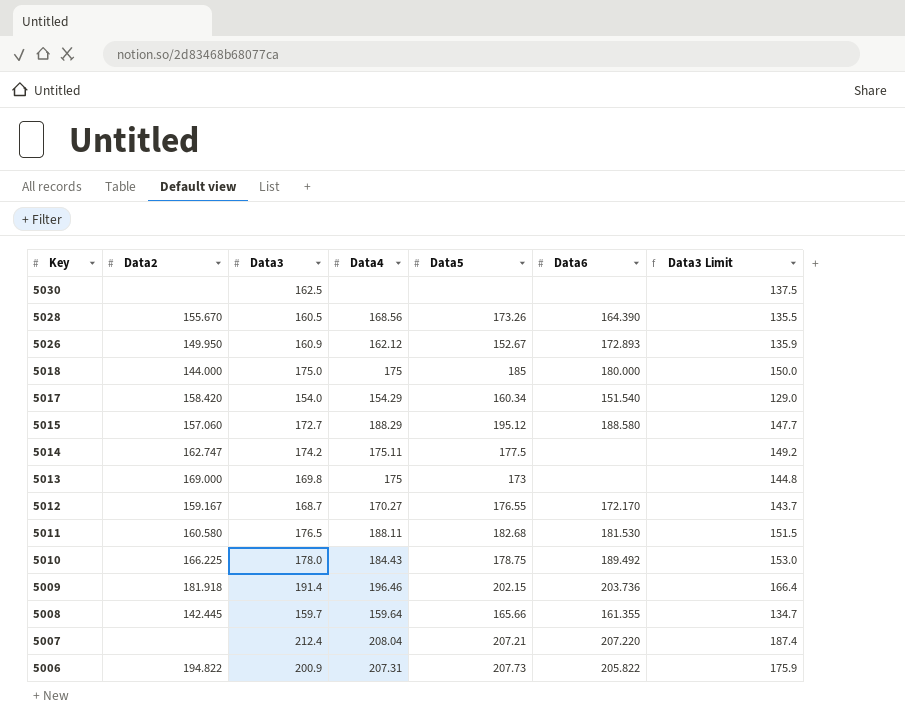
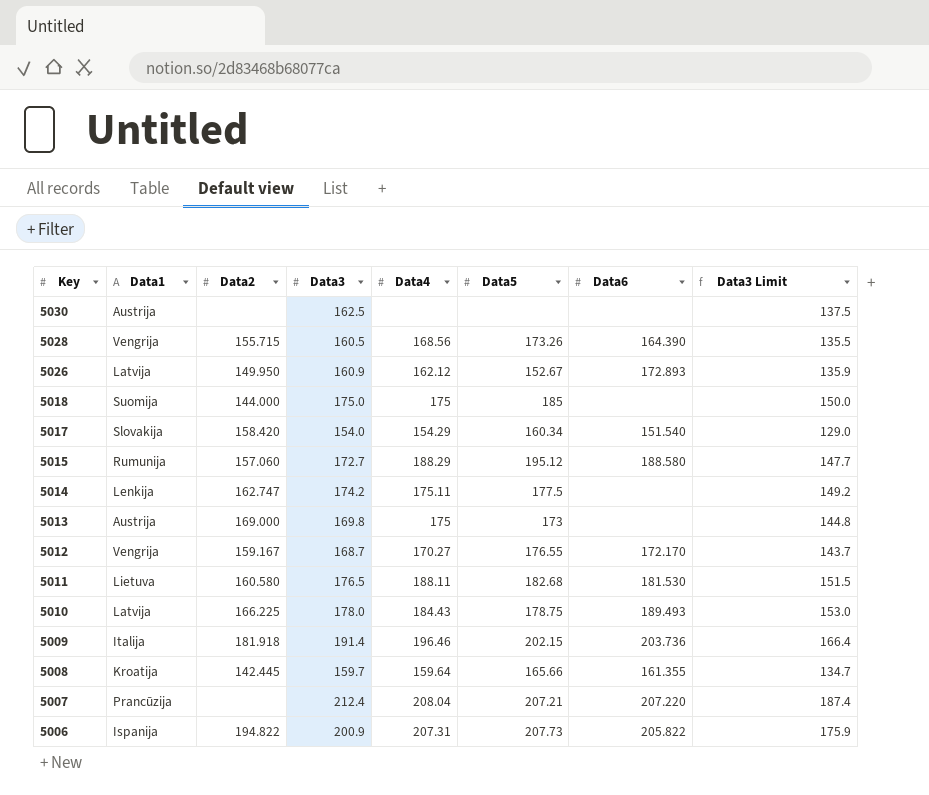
column Data1 | position: none -> 2
5028 | Data2: 155.670 -> 155.715
5018 | Data6: 180.000 -> none
5010 | Data6: 189.492 -> 189.493

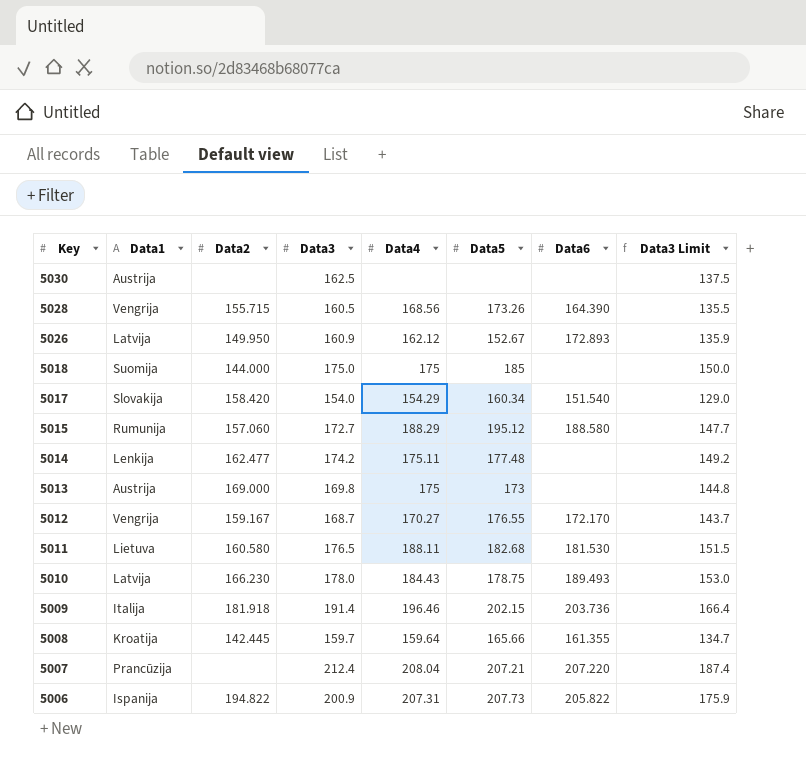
5014 | Data2: 162.747 -> 162.477
5014 | Data5: 177.5 -> 177.48
5010 | Data2: 166.225 -> 166.230

